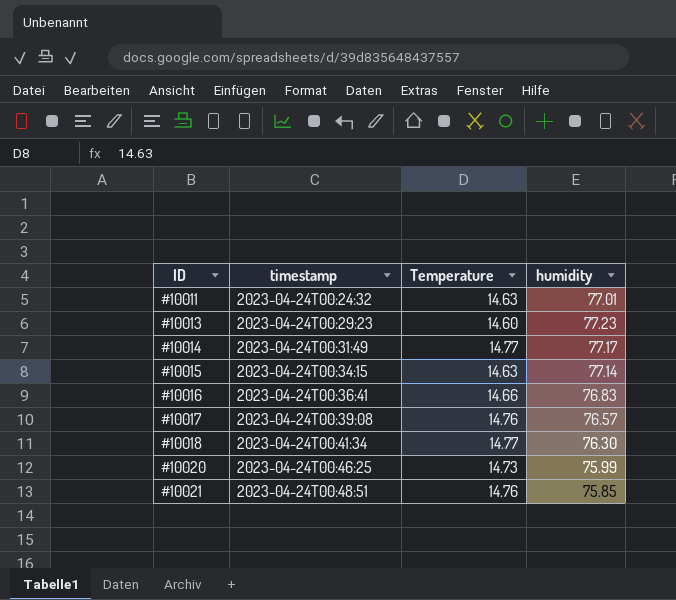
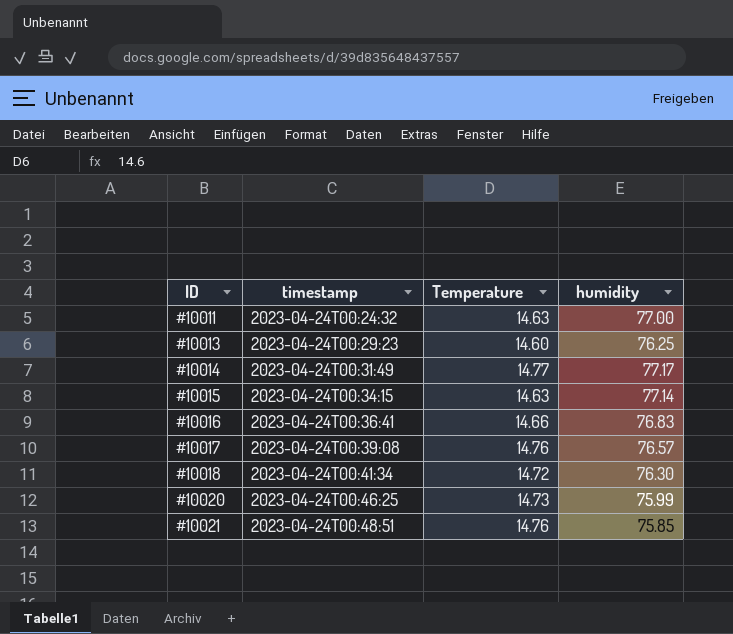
#10011 | humidity: 77.01 -> 77.00
#10013 | humidity: 77.23 -> 76.25
#10018 | Temperature: 14.77 -> 14.72

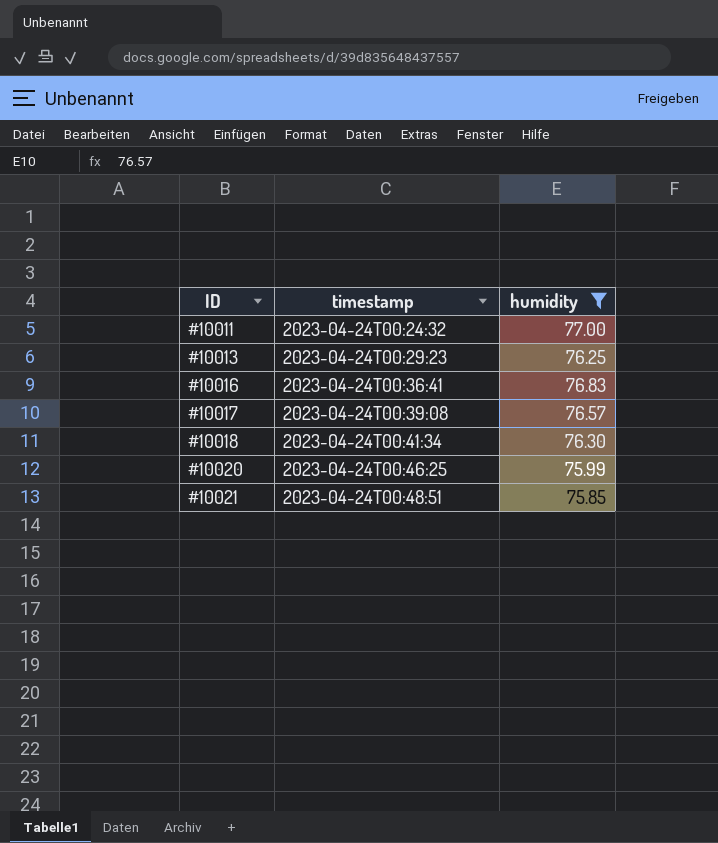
filter: none -> humidity <= 77.00
column Temperature | position: 3 -> none

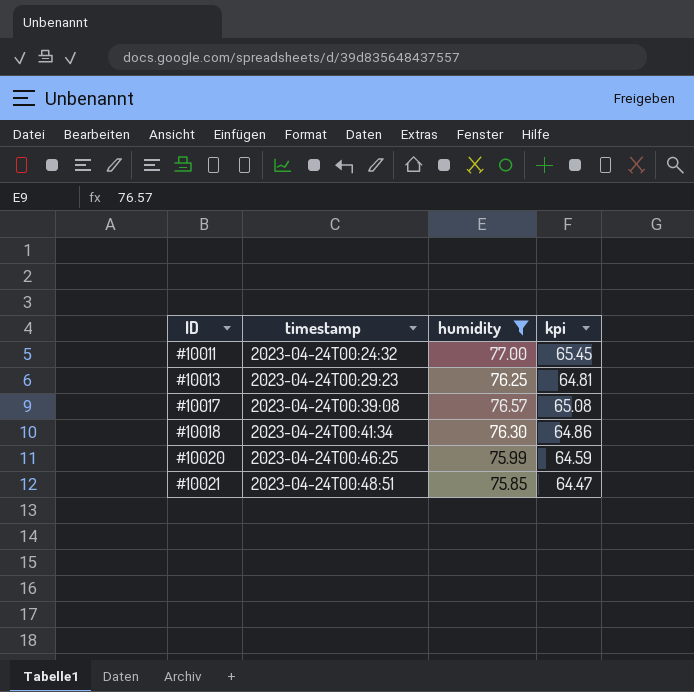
column kpi | formula: none -> [humidity] * 0.85
row #10016: 2023-04-24T00:36:41 | 76.83 -> none

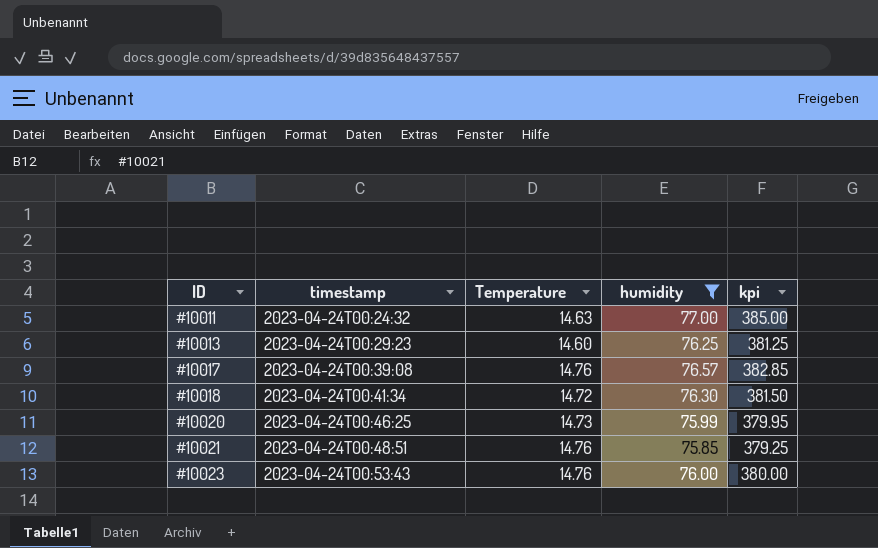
column Temperature | position: none -> 3
column kpi | formula: [humidity] * 0.85 -> [humidity] * 5
row #10023: none -> 2023-04-24T00:53:43 | 14.76 | 76.00 | 380.00

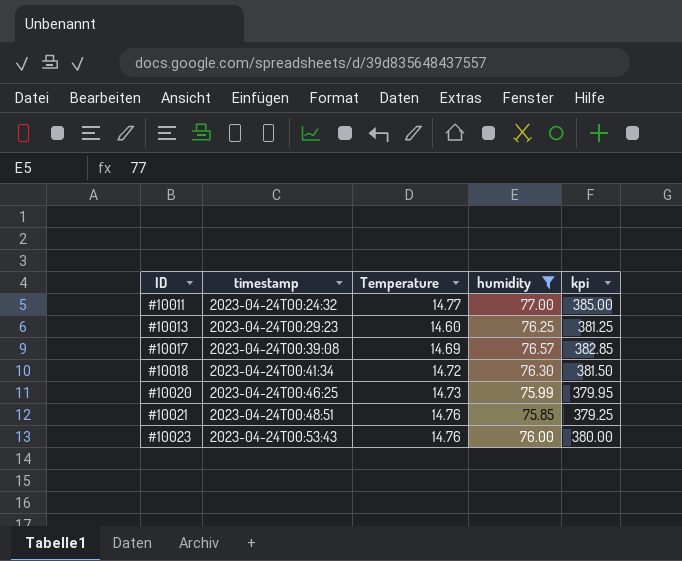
#10011 | Temperature: 14.63 -> 14.77
#10017 | Temperature: 14.76 -> 14.69

